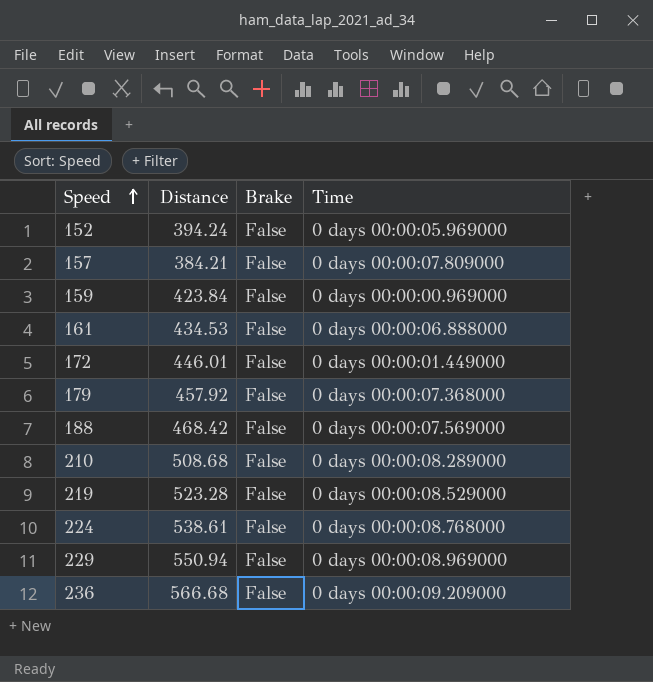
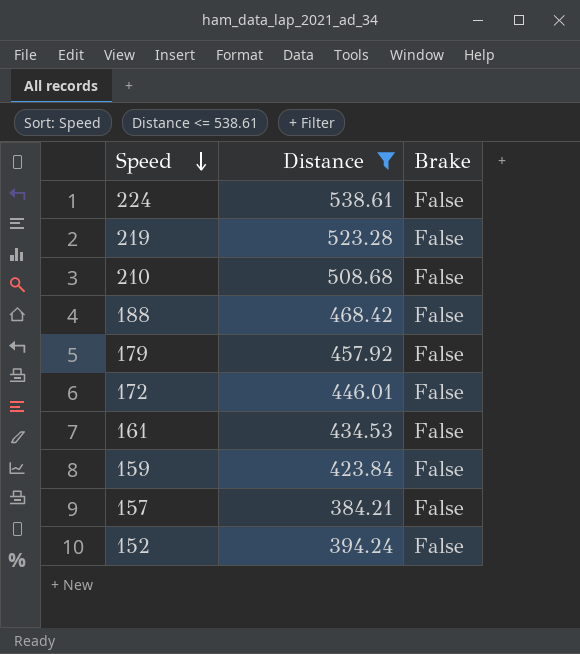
filter: none -> Distance <= 538.61
row order: Speed ascending -> Speed descending
column Time | position: 4 -> none

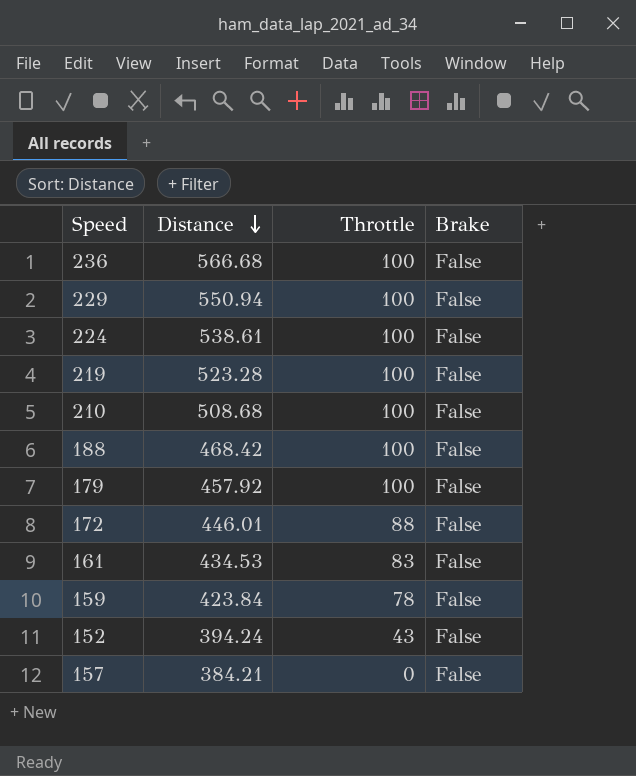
filter: Distance <= 538.61 -> none
row order: Speed descending -> Distance descending
column Throttle | position: none -> 3

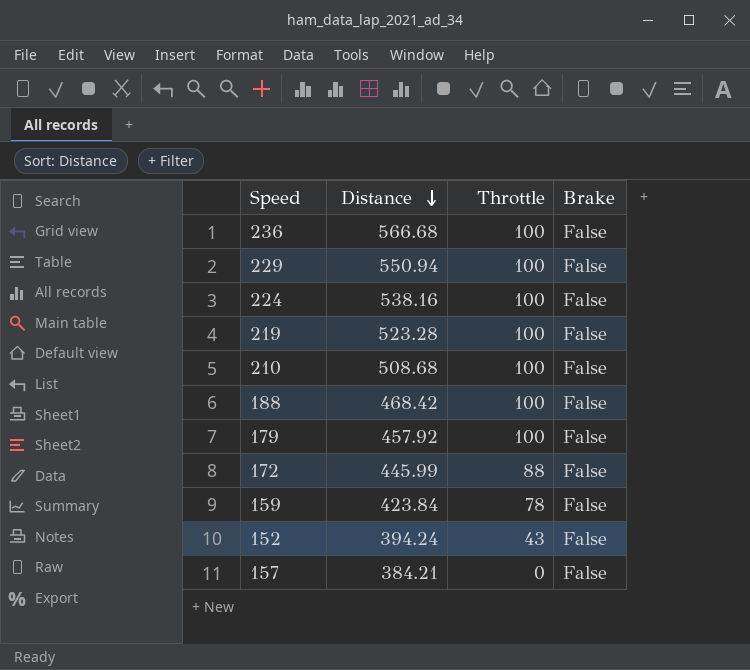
row 161: 434.53 | 83 | False -> none
224 | Distance: 538.61 -> 538.16
172 | Distance: 446.01 -> 445.99

